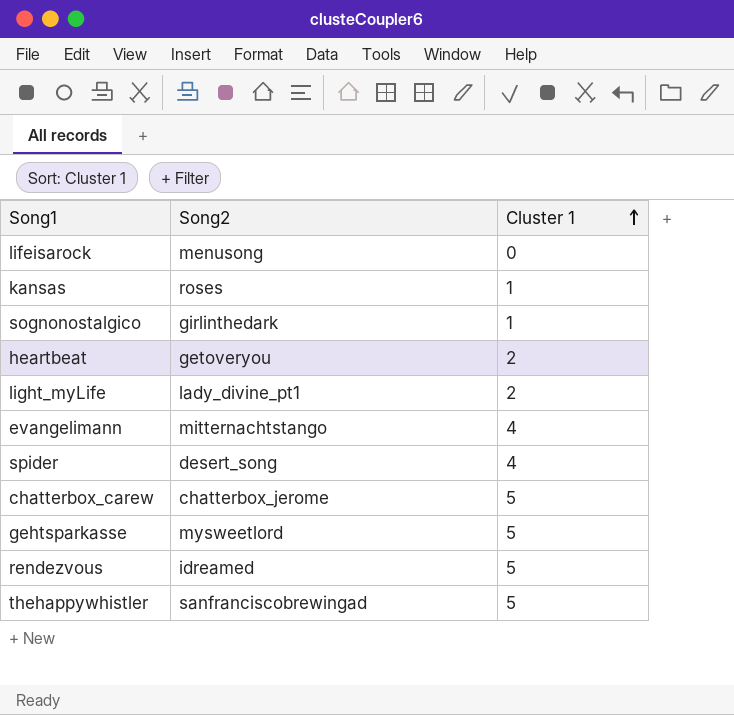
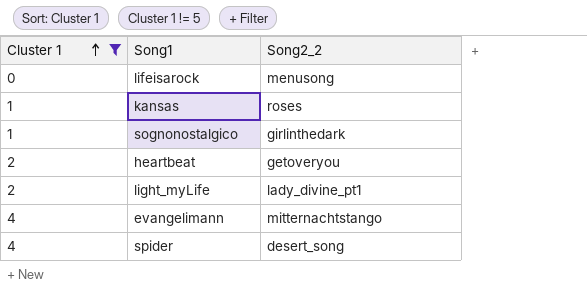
filter: none -> Cluster 1 != 5
column Cluster 1 | position: 3 -> 1
column name: Song2 -> Song2_2

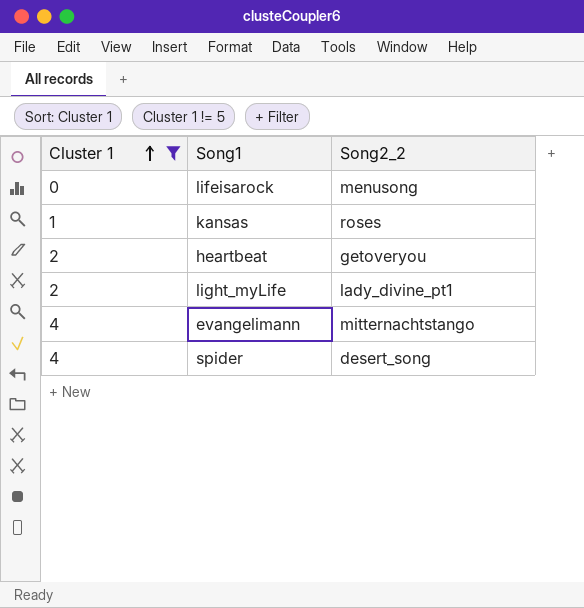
row sognonostalgico: 1 | girlinthedark -> none

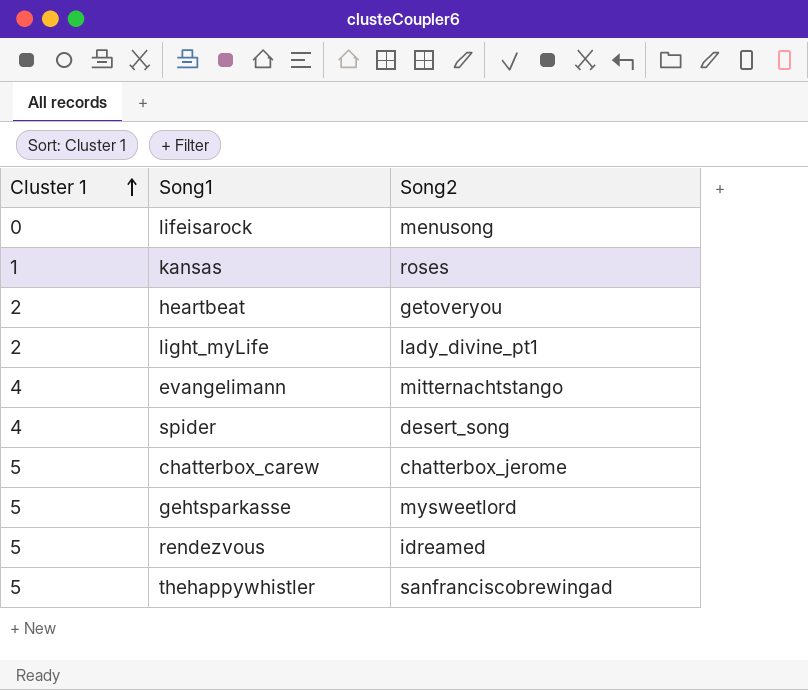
filter: Cluster 1 != 5 -> none
column name: Song2_2 -> Song2

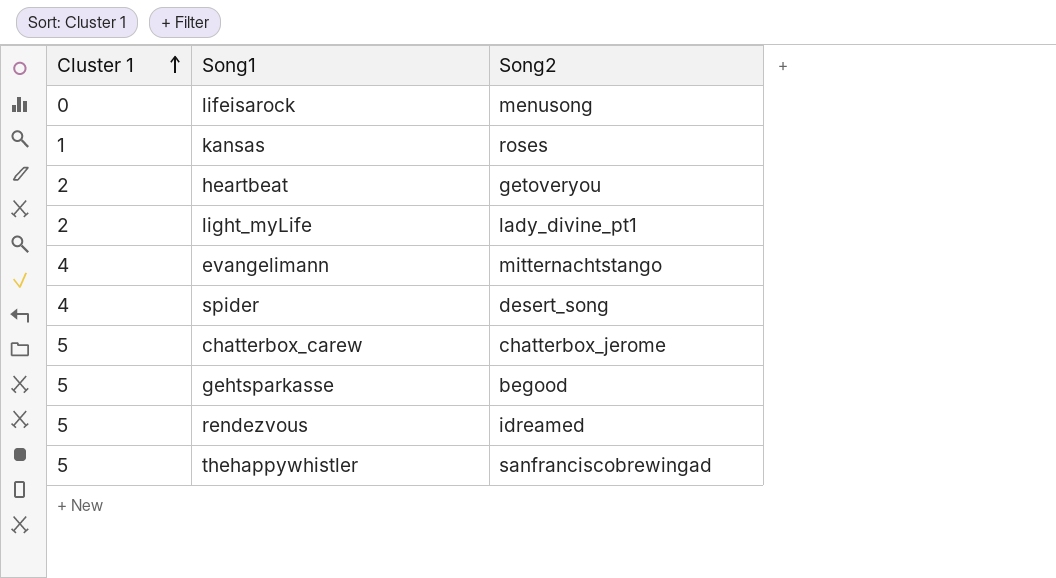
gehtsparkasse | Song2: mysweetlord -> begood

